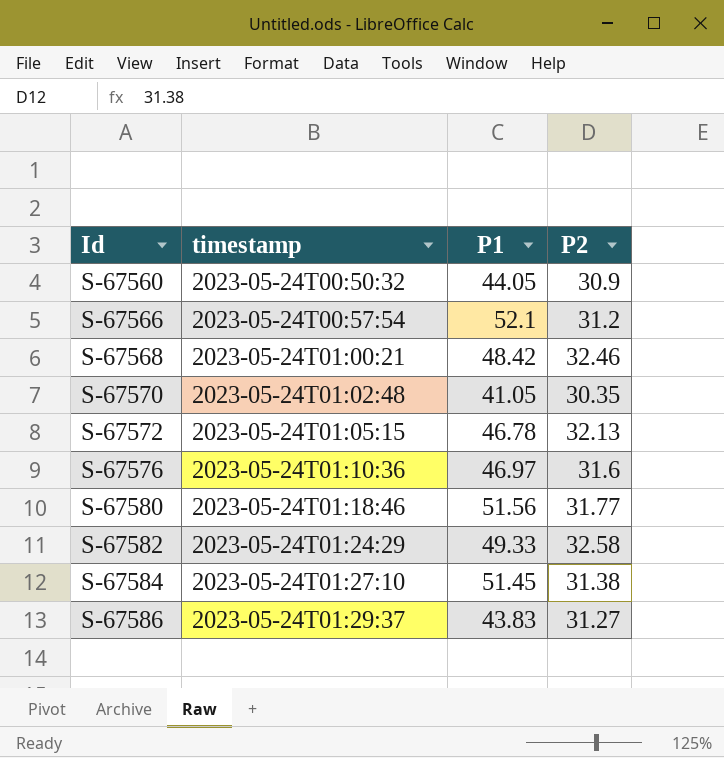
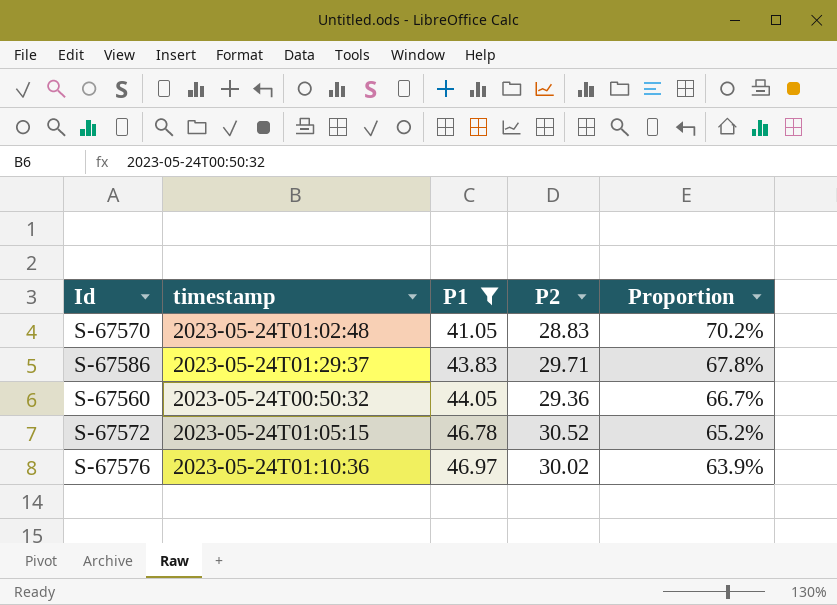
filter: none -> P1 <= 46.97
row order: Id ascending -> P1 ascending
column Proportion | formula: none -> [P2] / [P1]
S-67570 | P2: 30.35 -> 28.83
S-67586 | P2: 31.27 -> 29.71
S-67560 | P2: 30.9 -> 29.36
S-67572 | P2: 32.13 -> 30.52
S-67576 | P2: 31.6 -> 30.02

